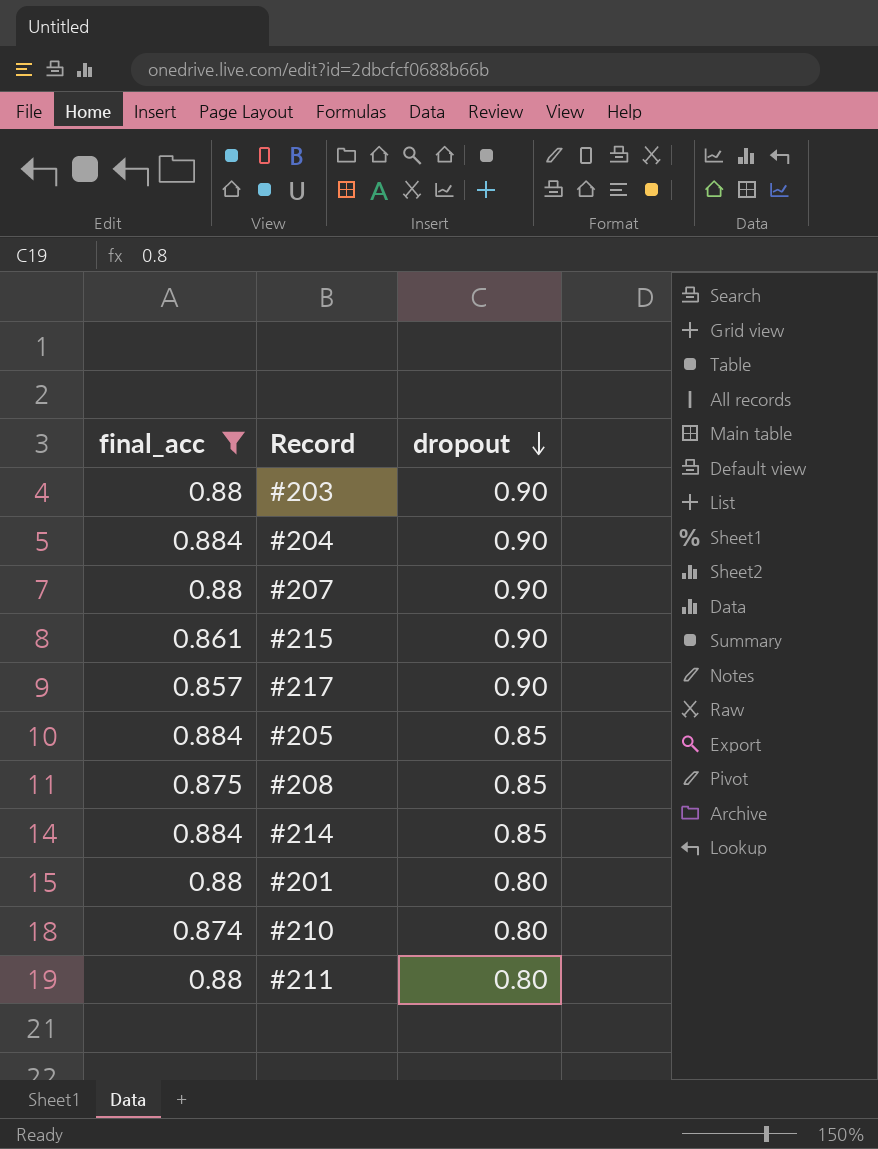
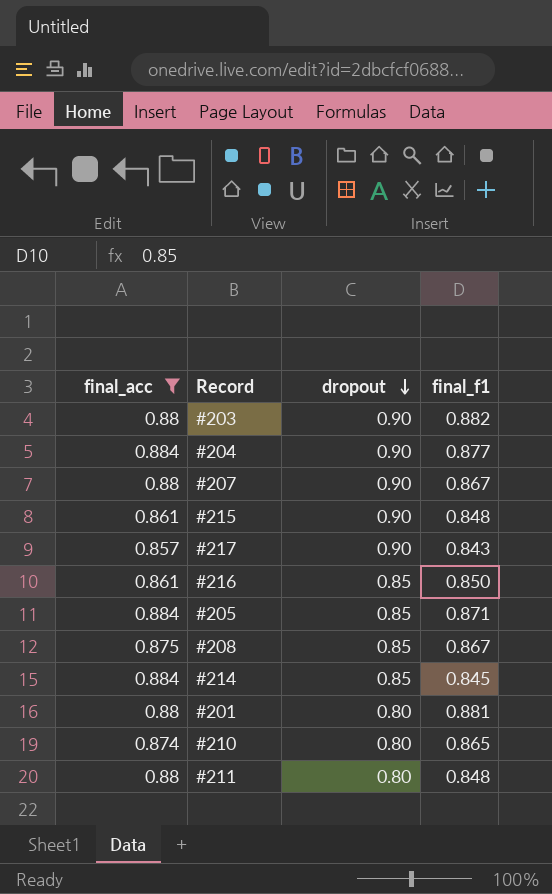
column final_f1 | position: none -> 4
row #216: none -> 0.861 | 0.85 | 0.850

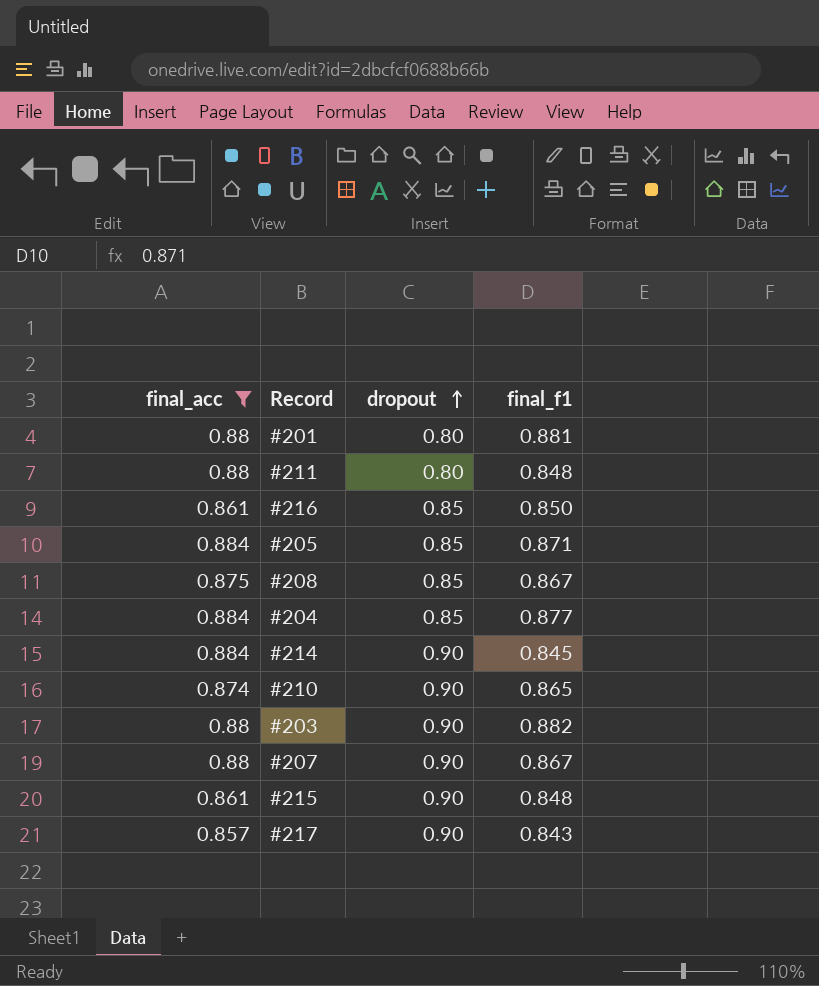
row order: dropout descending -> dropout ascending
#204 | dropout: 0.90 -> 0.85
#214 | dropout: 0.85 -> 0.90
#210 | dropout: 0.80 -> 0.90

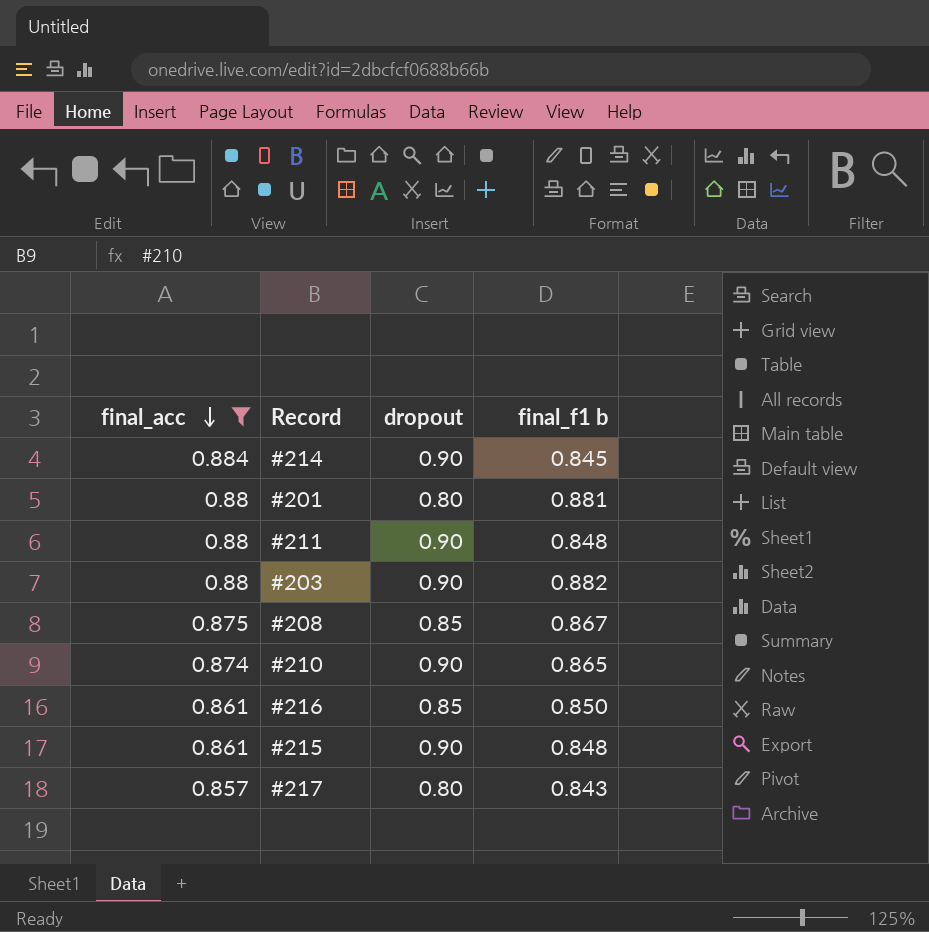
row order: dropout ascending -> final_acc descending
column name: final_f1 -> final_f1 b
row #205: 0.884 | 0.85 | 0.871 -> none
row #204: 0.884 | 0.85 | 0.877 -> none
row #207: 0.88 | 0.90 | 0.867 -> none
#211 | dropout: 0.80 -> 0.90
#217 | dropout: 0.90 -> 0.80

